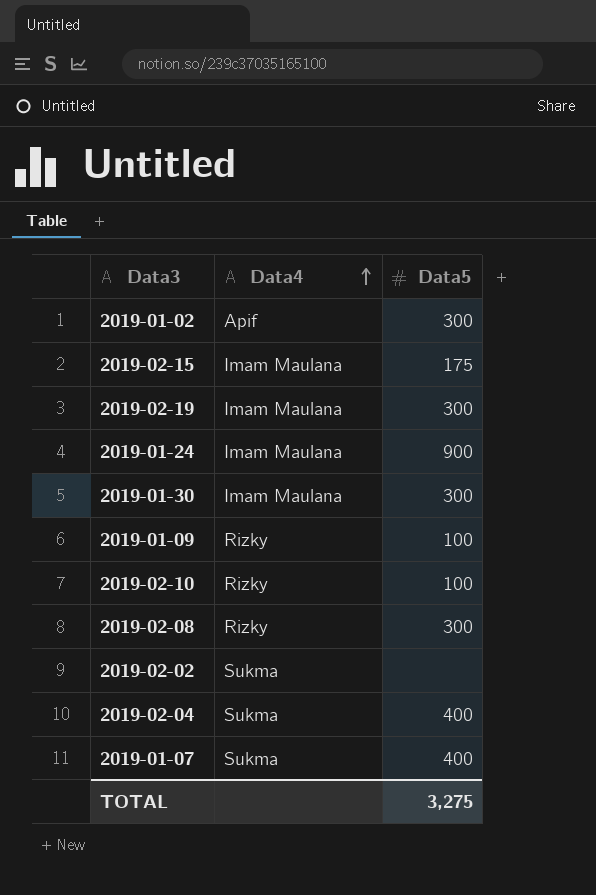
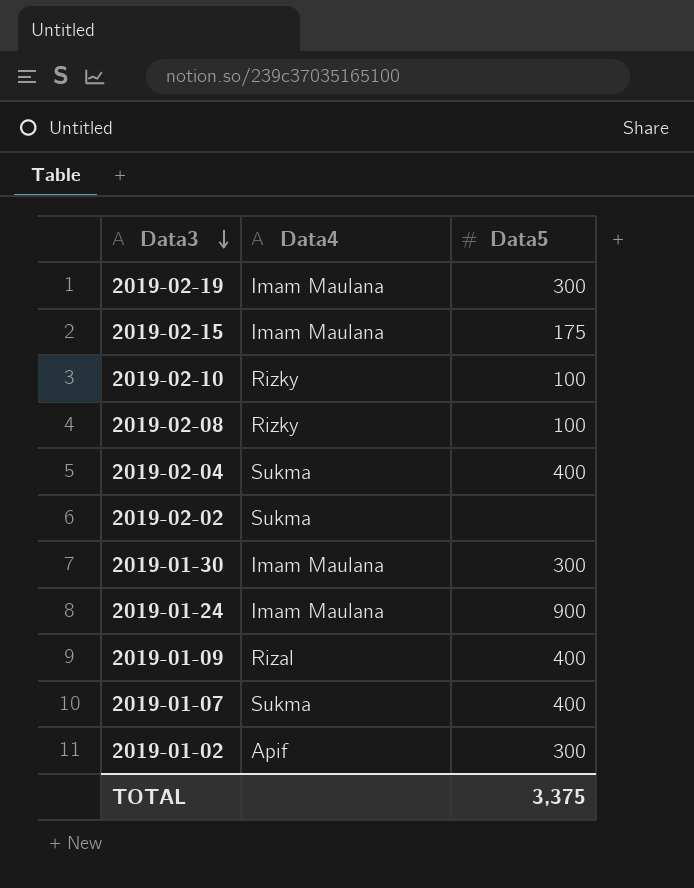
row order: Data4 ascending -> Data3 descending
2019-02-08 | Data5: 300 -> 100
2019-01-09 | Data4: Rizky -> Rizal
2019-01-09 | Data5: 100 -> 400
TOTAL | Data5: 3,275 -> 3,375

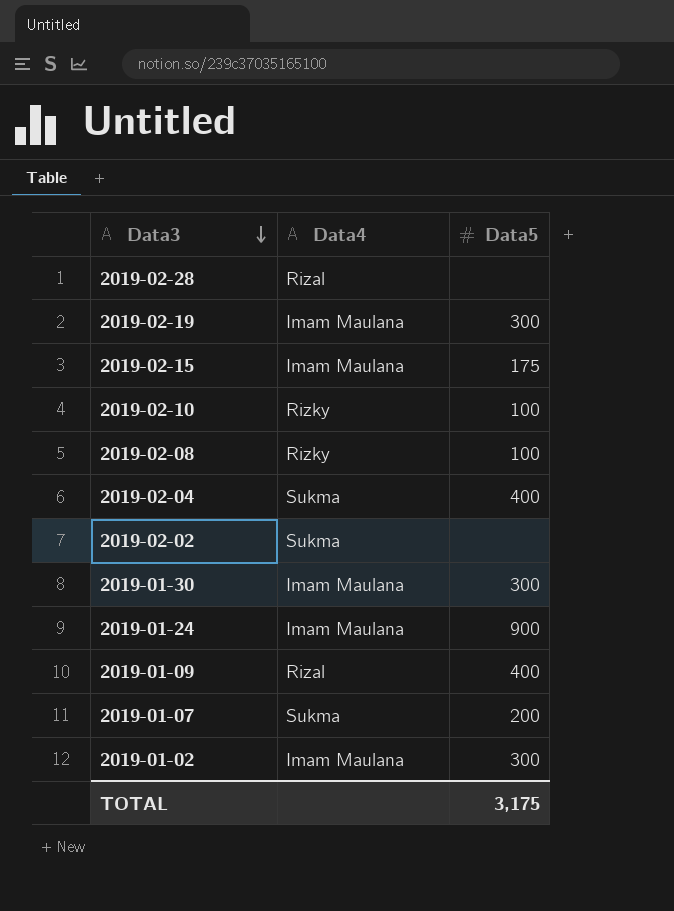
row 2019-02-28: none -> Rizal | none
2019-01-07 | Data5: 400 -> 200
2019-01-02 | Data4: Apif -> Imam Maulana
TOTAL | Data5: 3,375 -> 3,175

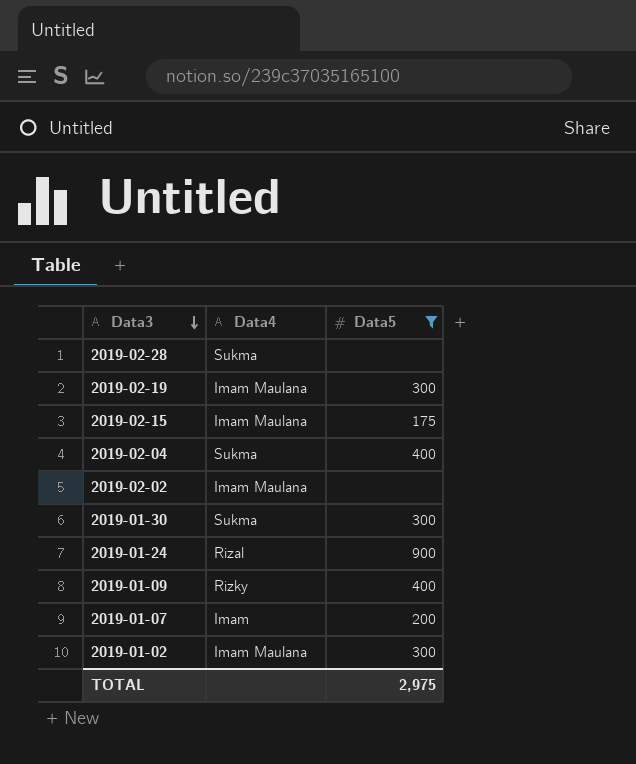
filter: none -> Data5 != 100
2019-02-28 | Data4: Rizal -> Sukma
2019-02-02 | Data4: Sukma -> Imam Maulana
2019-01-30 | Data4: Imam Maulana -> Sukma
2019-01-24 | Data4: Imam Maulana -> Rizal
2019-01-09 | Data4: Rizal -> Rizky
2019-01-07 | Data4: Sukma -> Imam
TOTAL | Data5: 3,175 -> 2,975

